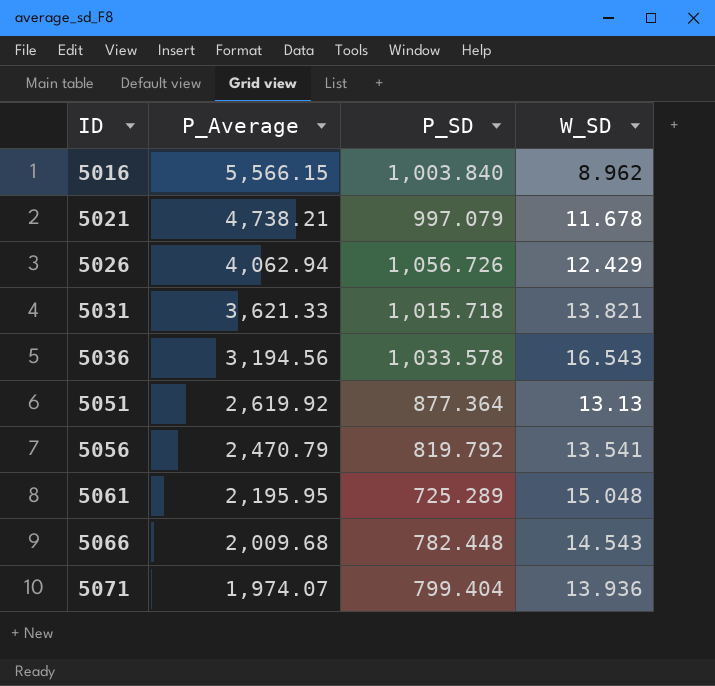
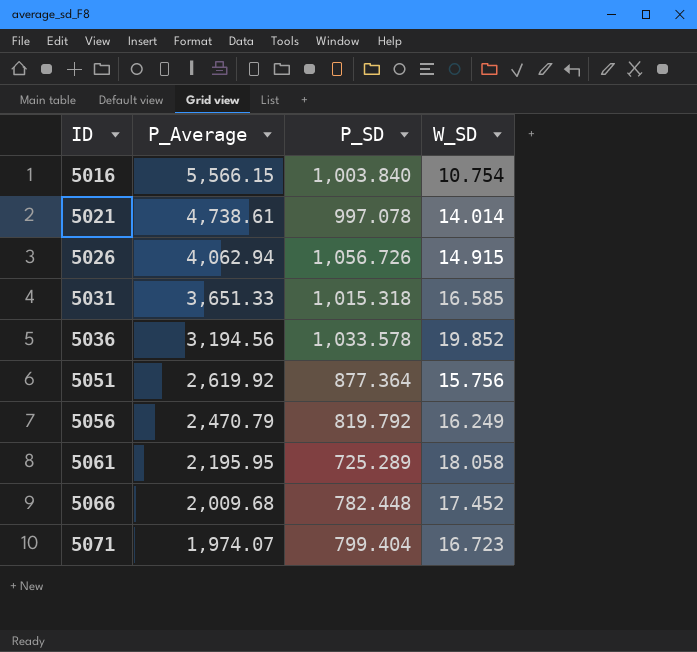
5016 | W_SD: 8.962 -> 10.754
5021 | P_Average: 4,738.21 -> 4,738.61
5021 | P_SD: 997.079 -> 997.078
5021 | W_SD: 11.678 -> 14.014
5026 | W_SD: 12.429 -> 14.915
5031 | P_Average: 3,621.33 -> 3,651.33
5031 | P_SD: 1,015.718 -> 1,015.318
5031 | W_SD: 13.821 -> 16.585
5036 | W_SD: 16.543 -> 19.852
5051 | W_SD: 13.13 -> 15.756
5056 | W_SD: 13.541 -> 16.249
5061 | W_SD: 15.048 -> 18.058
5066 | W_SD: 14.543 -> 17.452
5071 | W_SD: 13.936 -> 16.723

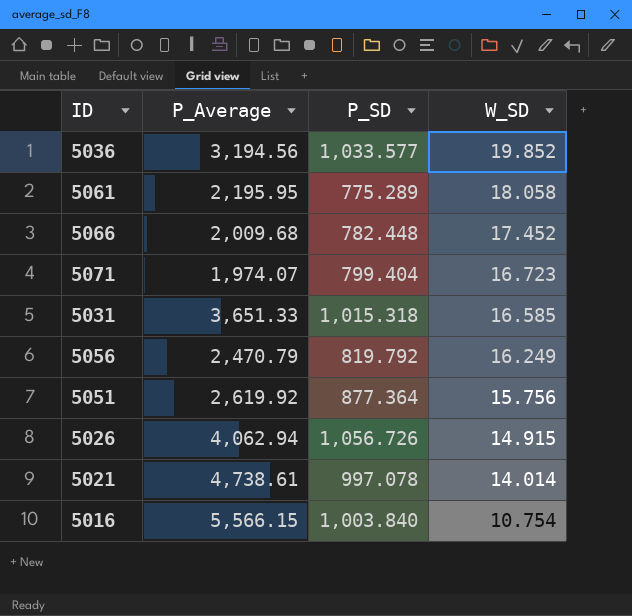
row order: ID ascending -> W_SD descending
5036 | P_SD: 1,033.578 -> 1,033.577
5061 | P_SD: 725.289 -> 775.289

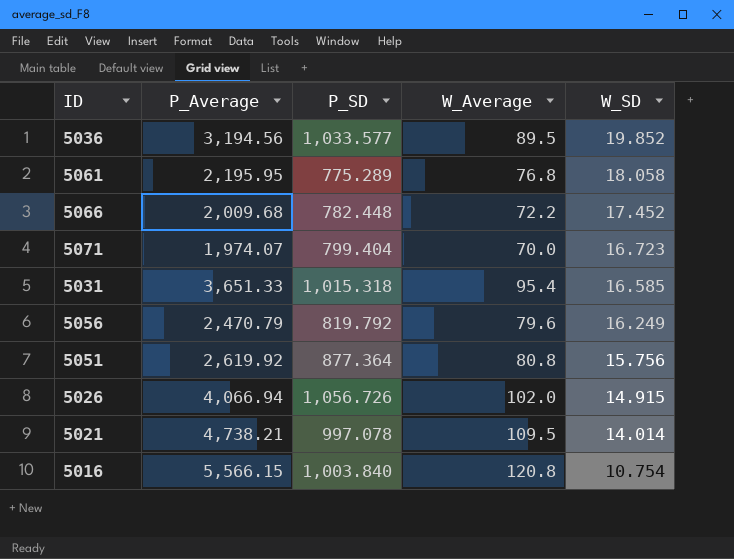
column W_Average | position: none -> 4
5026 | P_Average: 4,062.94 -> 4,066.94
5021 | P_Average: 4,738.61 -> 4,738.21

